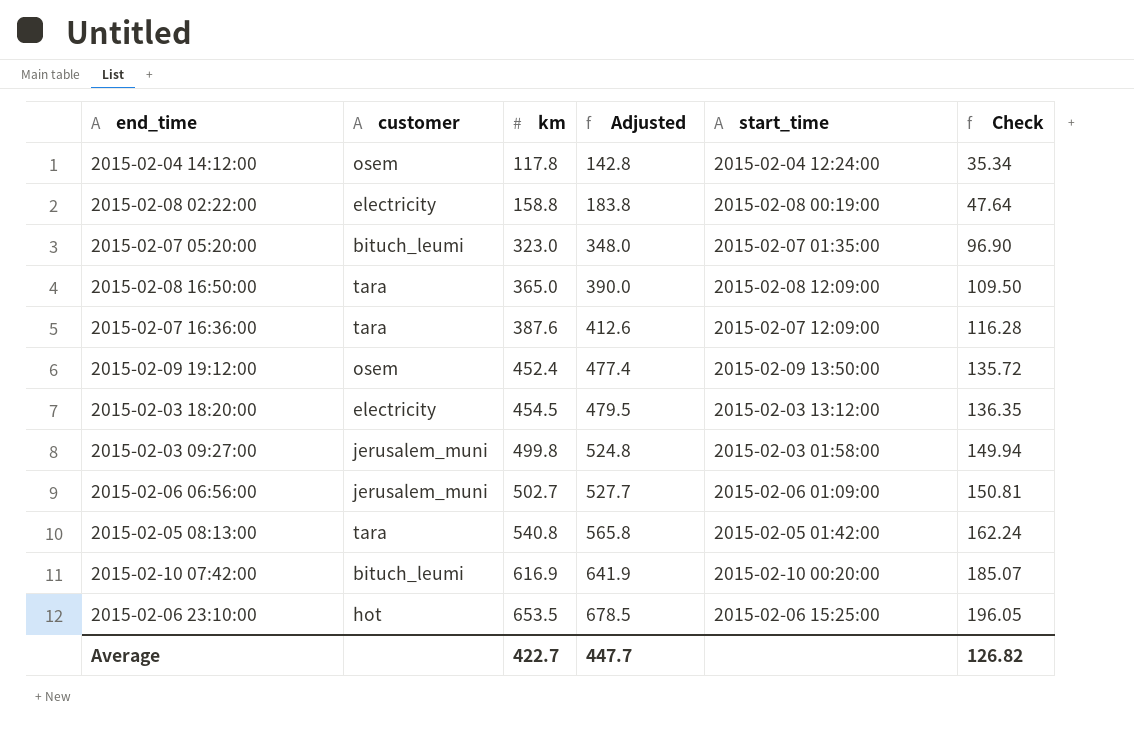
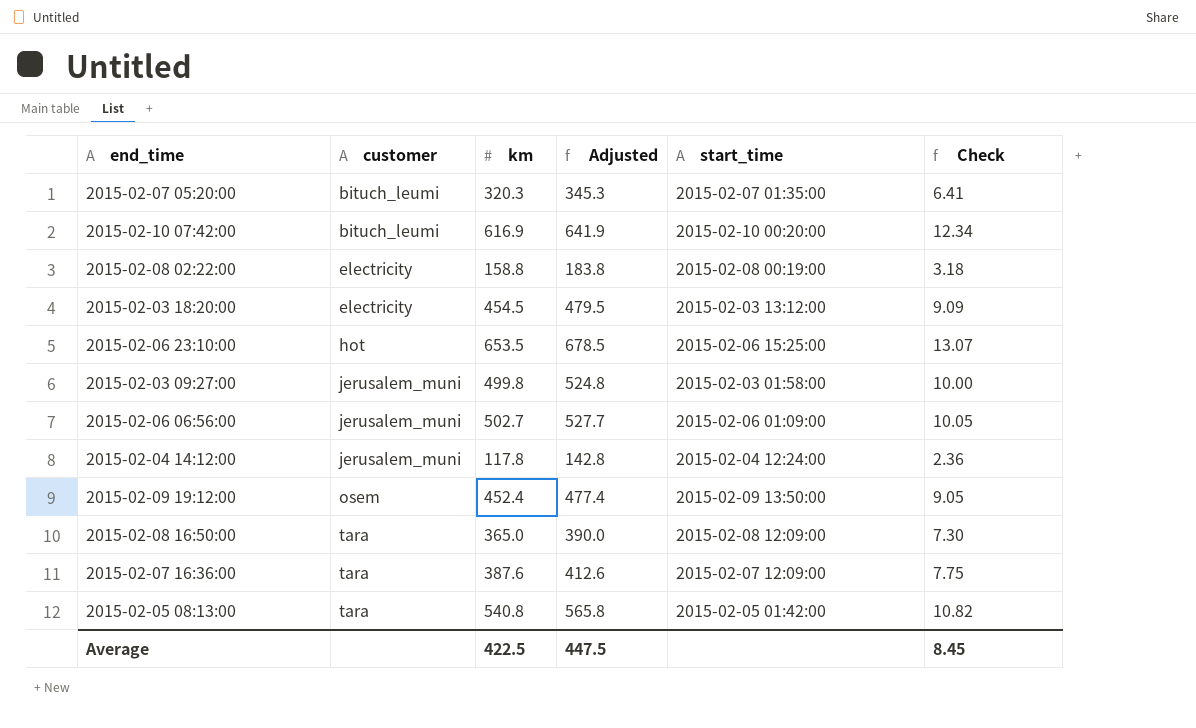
row order: km ascending -> customer ascending
column Check | formula: [km] * 0.3 -> [km] * 0.02
2015-02-07 05:20:00 | km: 323.0 -> 320.3
2015-02-07 05:20:00 | Adjusted: 348.0 -> 345.3
2015-02-04 14:12:00 | customer: osem -> jerusalem_muni
Average | km: 422.7 -> 422.5
Average | Adjusted: 447.7 -> 447.5
Average | Check: 126.82 -> 8.45

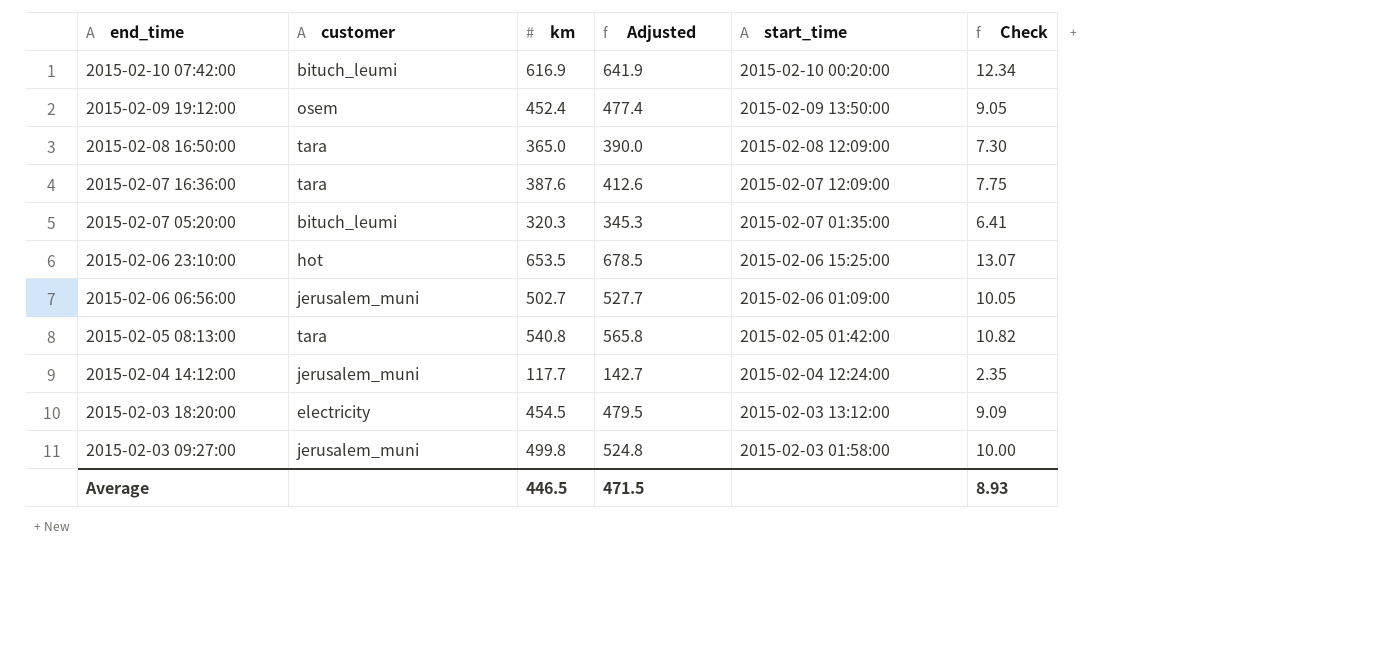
row order: customer ascending -> end_time descending
row 2015-02-08 02:22:00: electricity | 158.8 | 183.8 | 2015-02-08 00:19:00 | 3.18 -> none
2015-02-04 14:12:00 | km: 117.8 -> 117.7
2015-02-04 14:12:00 | Adjusted: 142.8 -> 142.7
2015-02-04 14:12:00 | Check: 2.36 -> 2.35
Average | km: 422.5 -> 446.5
Average | Adjusted: 447.5 -> 471.5
Average | Check: 8.45 -> 8.93

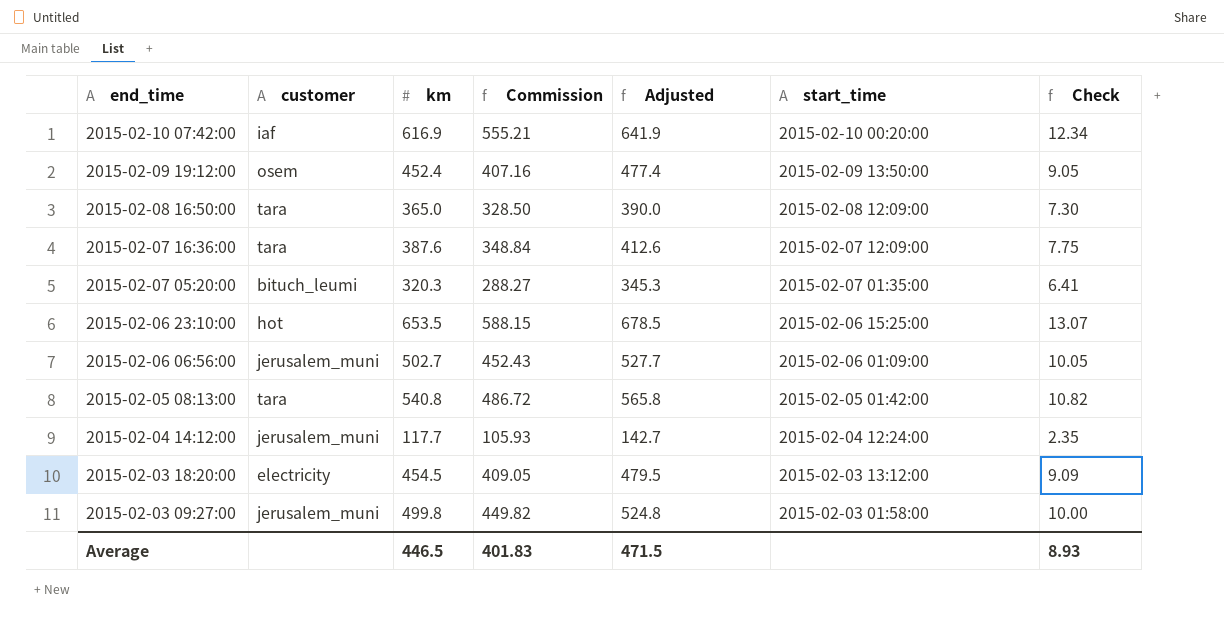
column Commission | formula: none -> [km] * 0.9
2015-02-10 07:42:00 | customer: bituch_leumi -> iaf

